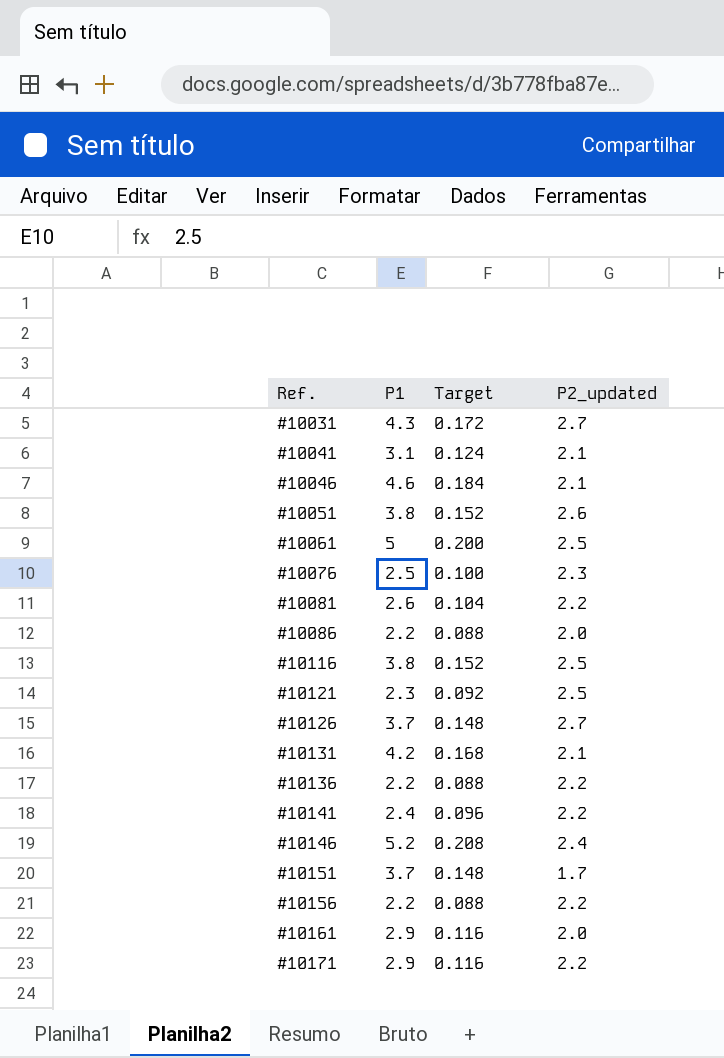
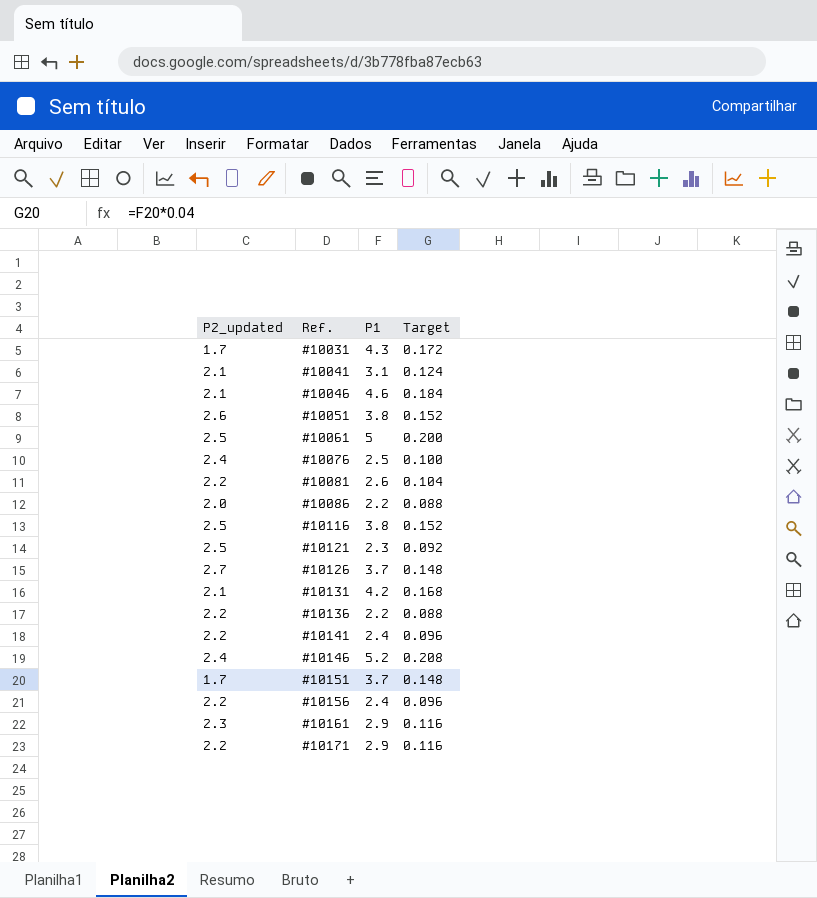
column P2_updated | position: 4 -> 1
#10031 | P2_updated: 2.7 -> 1.7
#10076 | P2_updated: 2.3 -> 2.4
#10156 | P1: 2.2 -> 2.4
#10156 | Target: 0.088 -> 0.096
#10161 | P2_updated: 2.0 -> 2.3

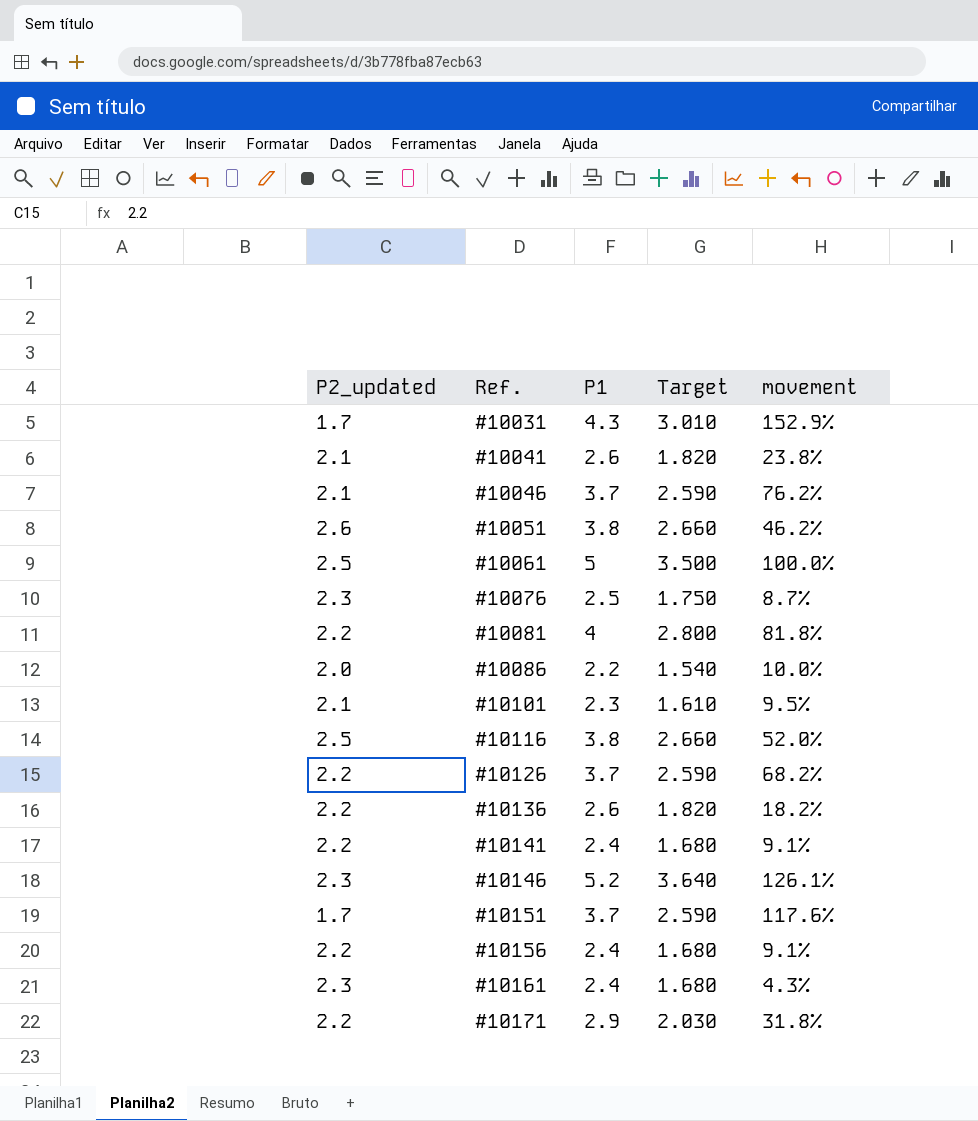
column Target | formula: [P1] * 0.04 -> [P1] * 0.7
column movement | formula: none -> ([P1] - [P2_updated]) / [P2_updated]
row #10121: 2.5 | 2.3 | 0.092 -> none
row #10131: 2.1 | 4.2 | 0.168 -> none
#10041 | P1: 3.1 -> 2.6
#10046 | P1: 4.6 -> 3.7
#10076 | P2_updated: 2.4 -> 2.3
#10081 | P1: 2.6 -> 4
row #10101: none -> 2.1 | 2.3 | 1.610 | 9.5%
#10126 | P2_updated: 2.7 -> 2.2
#10136 | P1: 2.2 -> 2.6
#10146 | P2_updated: 2.4 -> 2.3
#10161 | P1: 2.9 -> 2.4

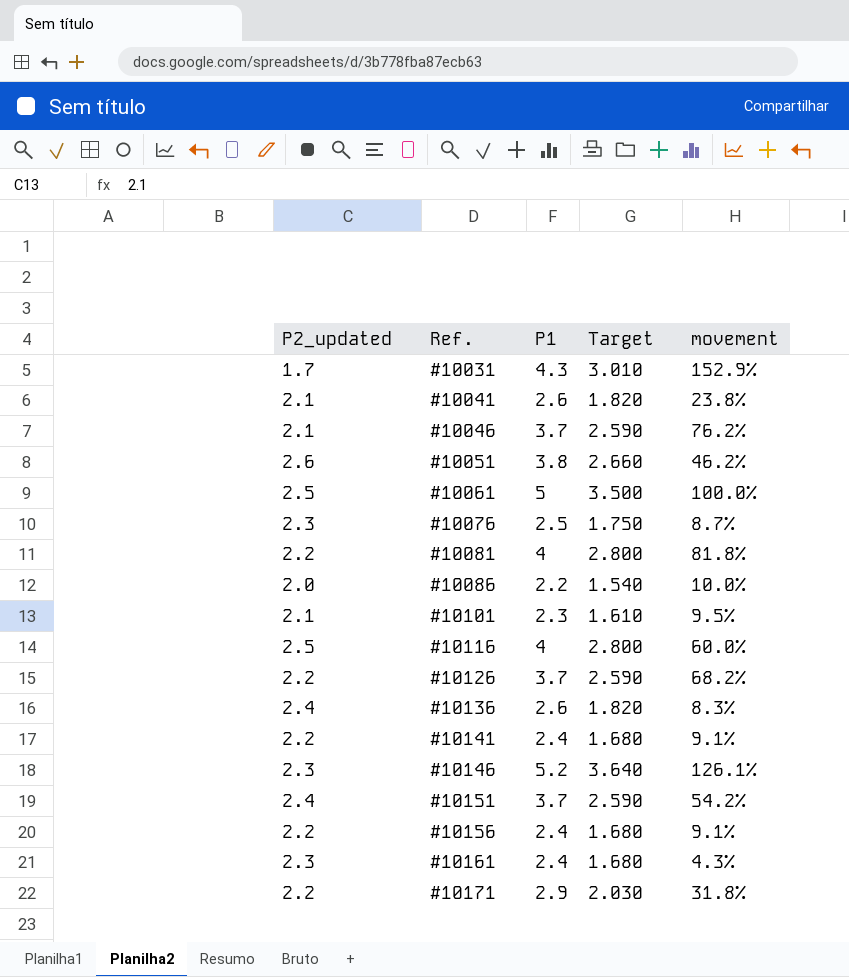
#10116 | P1: 3.8 -> 4
#10116 | Target: 2.660 -> 2.800
#10116 | movement: 52.0% -> 60.0%
#10136 | P2_updated: 2.2 -> 2.4
#10136 | movement: 18.2% -> 8.3%
#10151 | P2_updated: 1.7 -> 2.4
#10151 | movement: 117.6% -> 54.2%

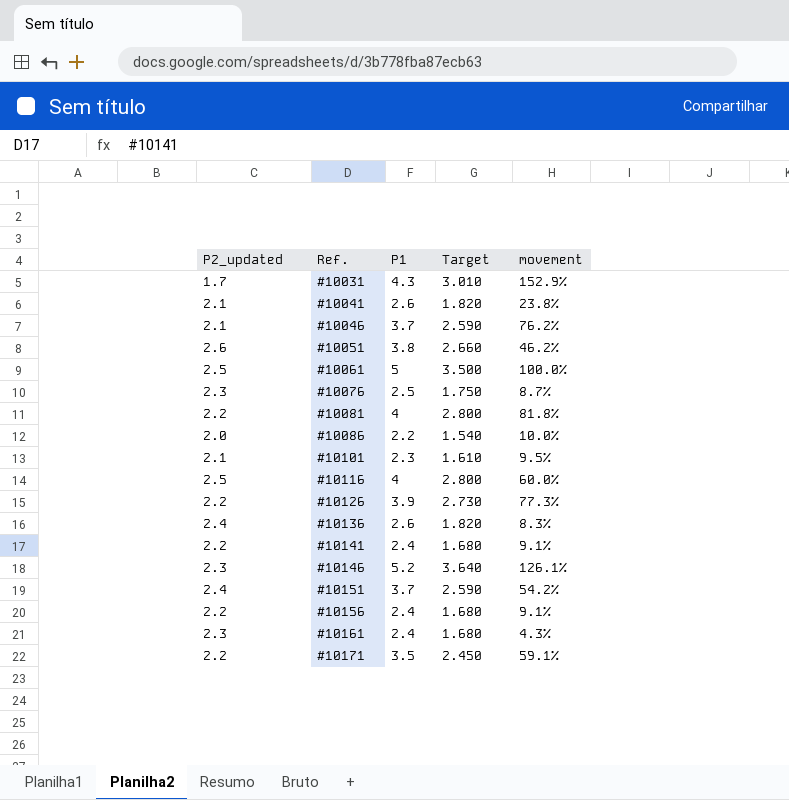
#10126 | P1: 3.7 -> 3.9
#10126 | Target: 2.590 -> 2.730
#10126 | movement: 68.2% -> 77.3%
#10171 | P1: 2.9 -> 3.5
#10171 | Target: 2.030 -> 2.450
#10171 | movement: 31.8% -> 59.1%

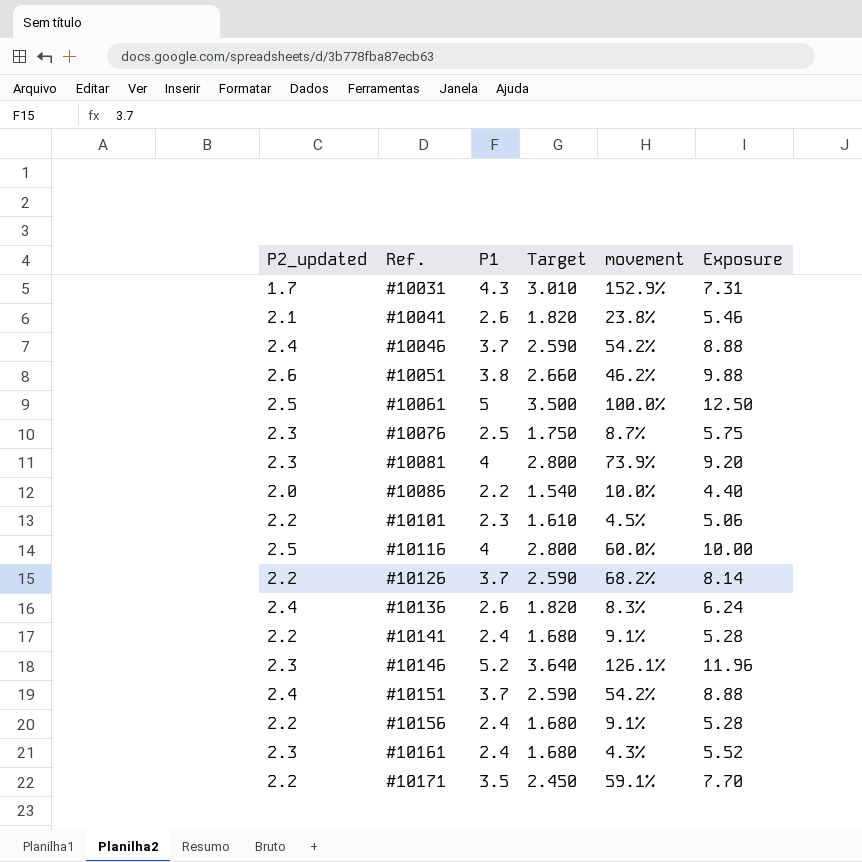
column Exposure | formula: none -> [P2_updated] * [P1]
#10046 | P2_updated: 2.1 -> 2.4
#10046 | movement: 76.2% -> 54.2%
#10081 | P2_updated: 2.2 -> 2.3
#10081 | movement: 81.8% -> 73.9%
#10101 | P2_updated: 2.1 -> 2.2
#10101 | movement: 9.5% -> 4.5%
#10126 | P1: 3.9 -> 3.7
#10126 | Target: 2.730 -> 2.590
#10126 | movement: 77.3% -> 68.2%

